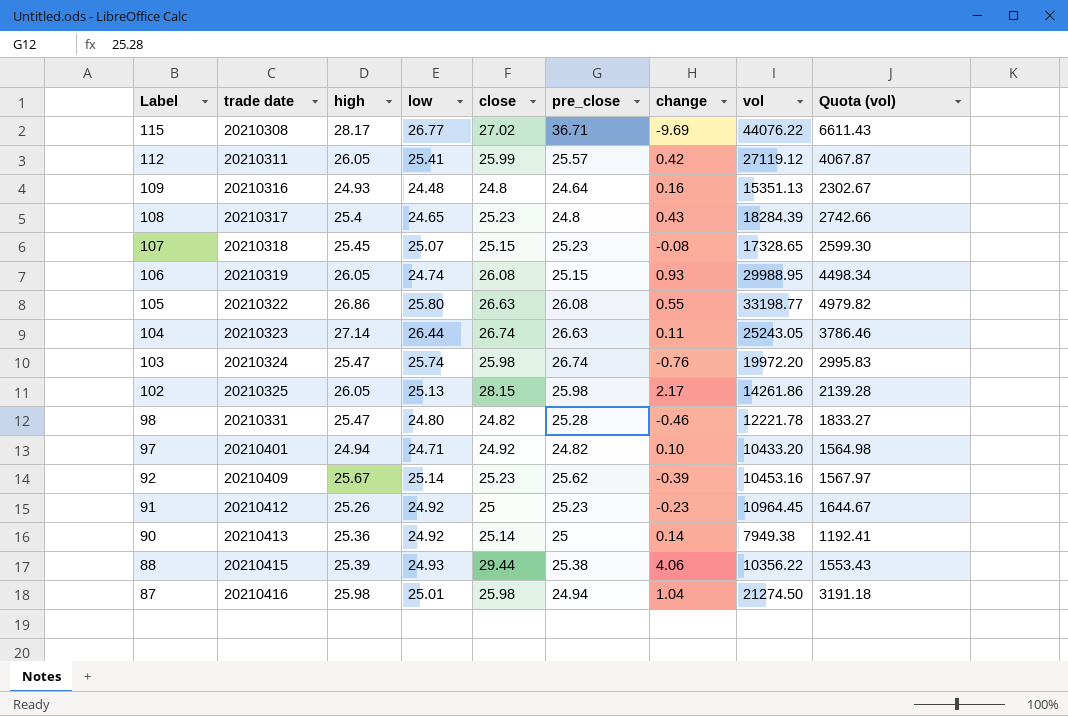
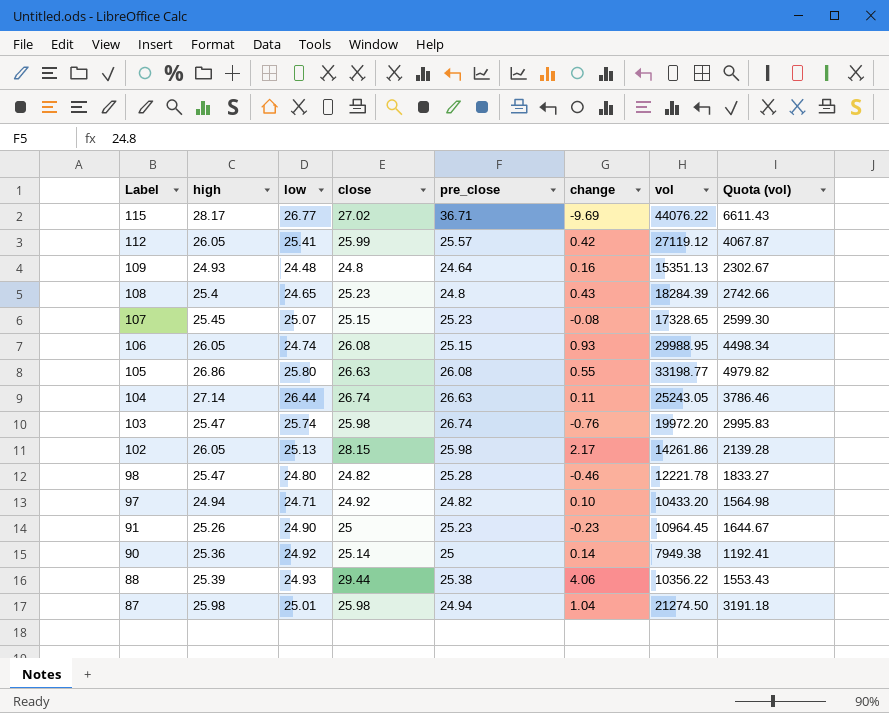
column trade date | position: 2 -> none
row 92: 20210409 | 25.67 | 25.14 | 25.23 | 25.62 | -0.39 | 10453.16 | 1567.97 -> none
91 | low: 24.92 -> 24.90

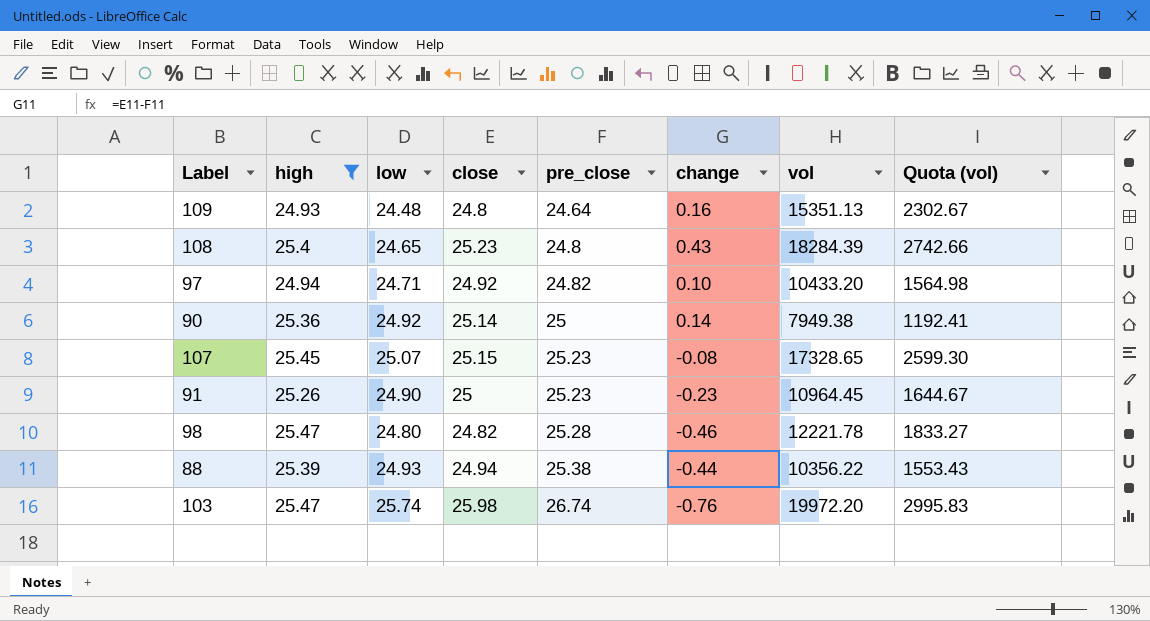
filter: none -> high <= 25.47
row order: Label descending -> pre_close ascending
88 | close: 29.44 -> 24.94
88 | change: 4.06 -> -0.44

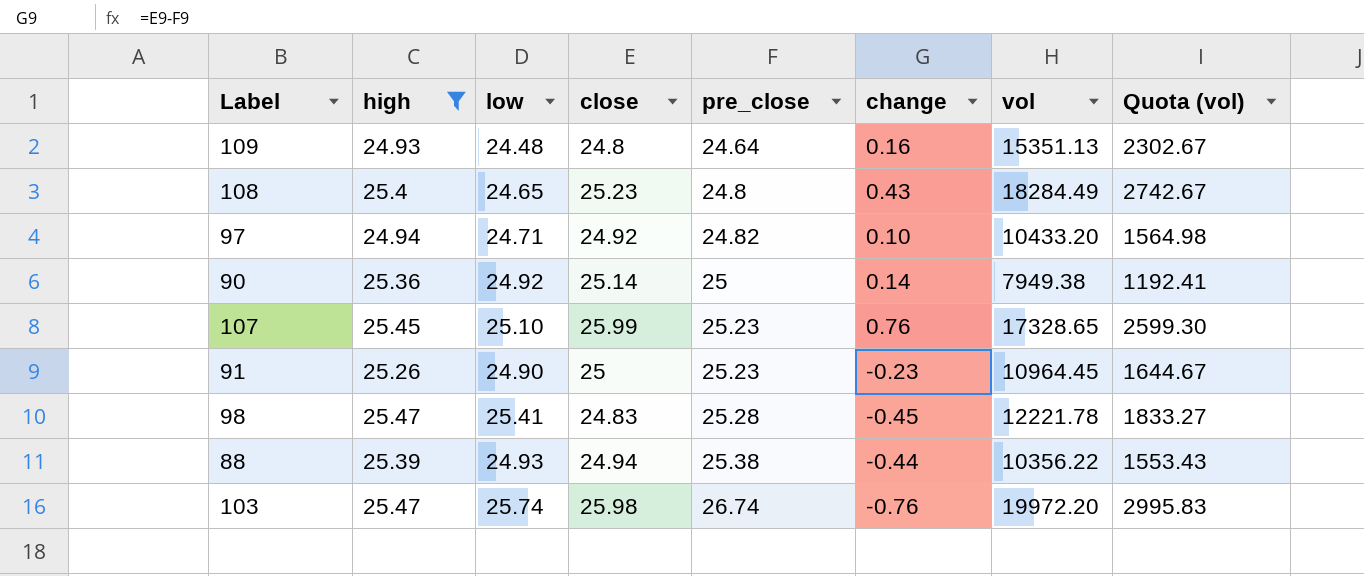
108 | vol: 18284.39 -> 18284.49
108 | Quota (vol): 2742.66 -> 2742.67
107 | low: 25.07 -> 25.10
107 | close: 25.15 -> 25.99
107 | change: -0.08 -> 0.76
98 | low: 24.80 -> 25.41
98 | close: 24.82 -> 24.83
98 | change: -0.46 -> -0.45

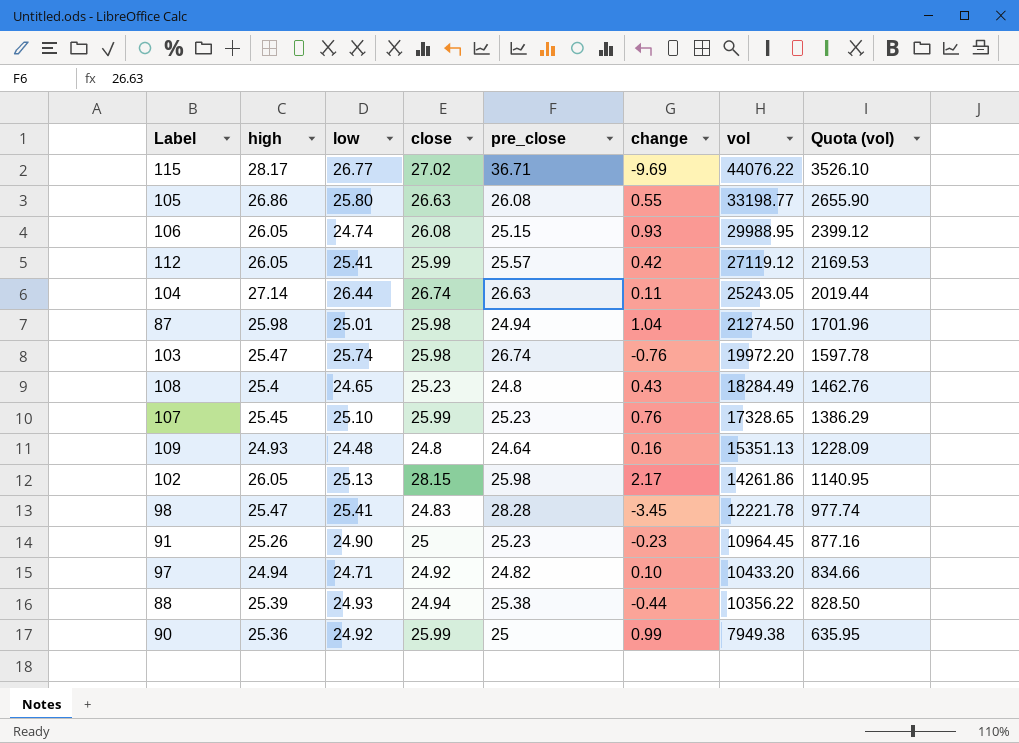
filter: high <= 25.47 -> none
row order: pre_close ascending -> vol descending
column Quota (vol) | formula: [vol] * 0.15 -> [vol] * 0.08
98 | pre_close: 25.28 -> 28.28
98 | change: -0.45 -> -3.45
90 | close: 25.14 -> 25.99
90 | change: 0.14 -> 0.99

